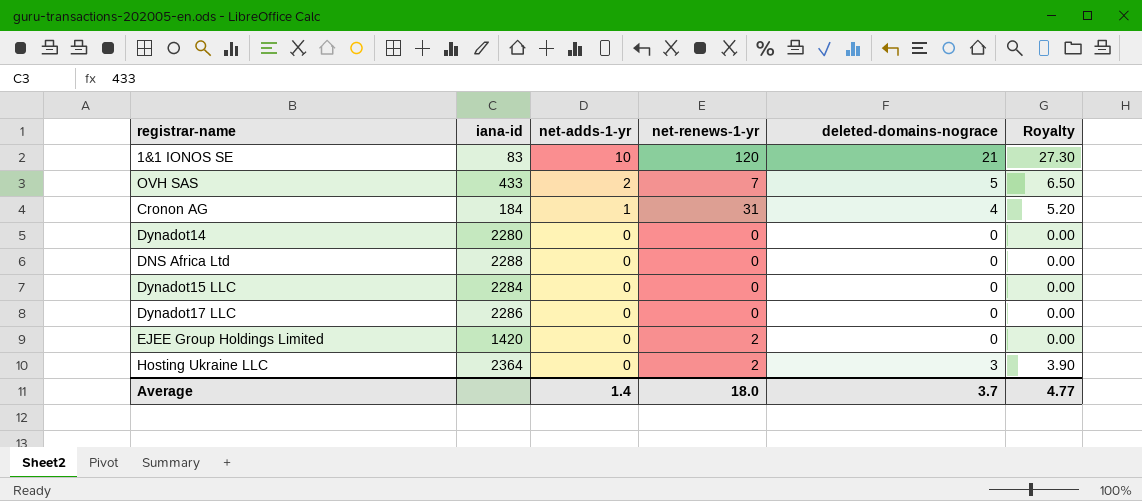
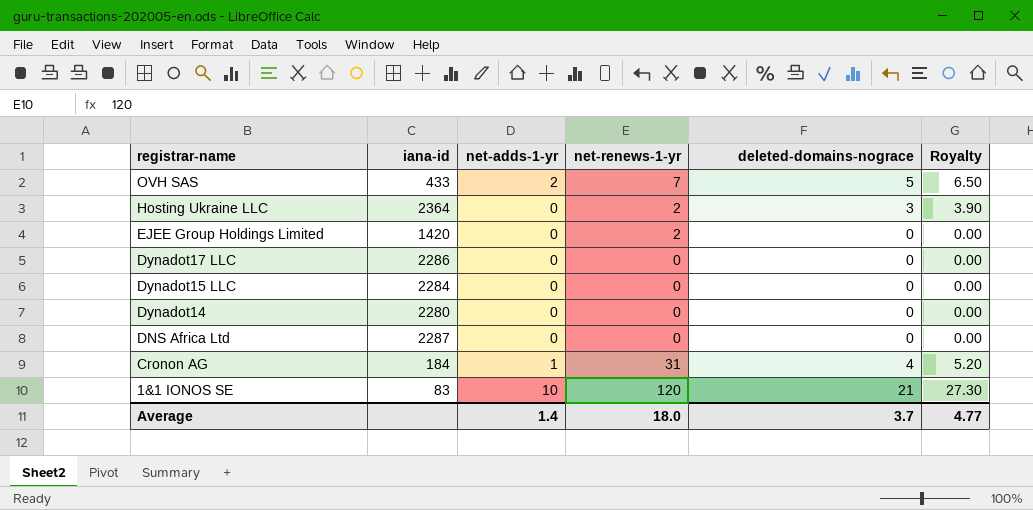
row order: net-adds-1-yr descending -> registrar-name descending
DNS Africa Ltd | iana-id: 2288 -> 2287

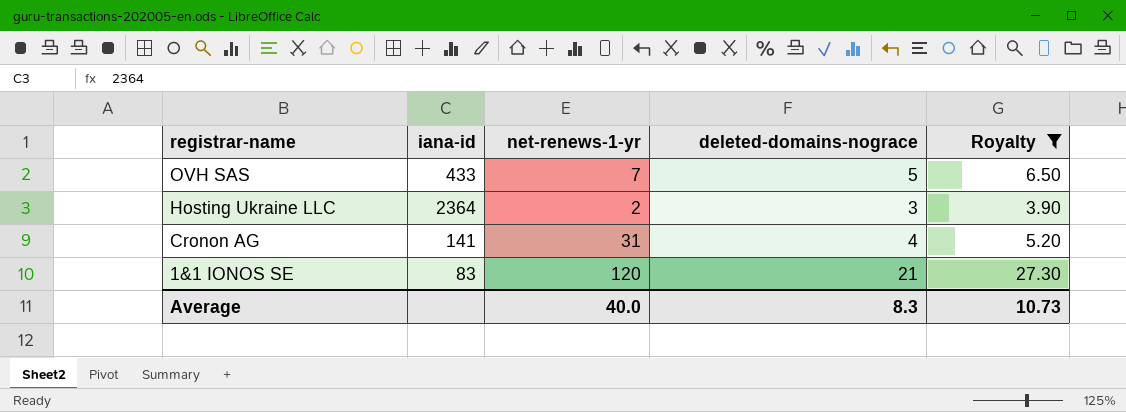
filter: none -> Royalty != 0.00
column net-adds-1-yr | position: 3 -> none
Cronon AG | iana-id: 184 -> 141
Average | net-renews-1-yr: 18.0 -> 40.0
Average | deleted-domains-nograce: 3.7 -> 8.3
Average | Royalty: 4.77 -> 10.73

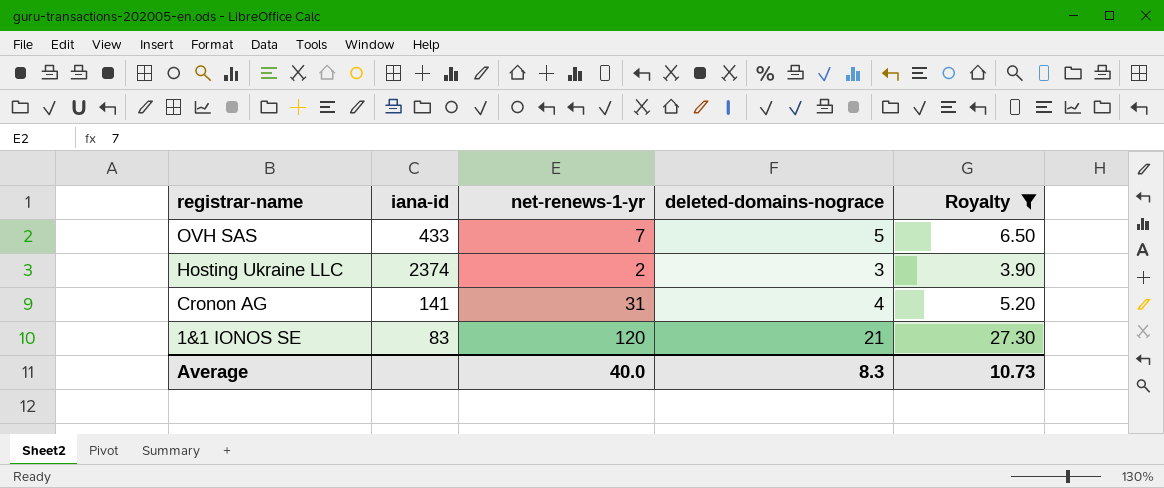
Hosting Ukraine LLC | iana-id: 2364 -> 2374

